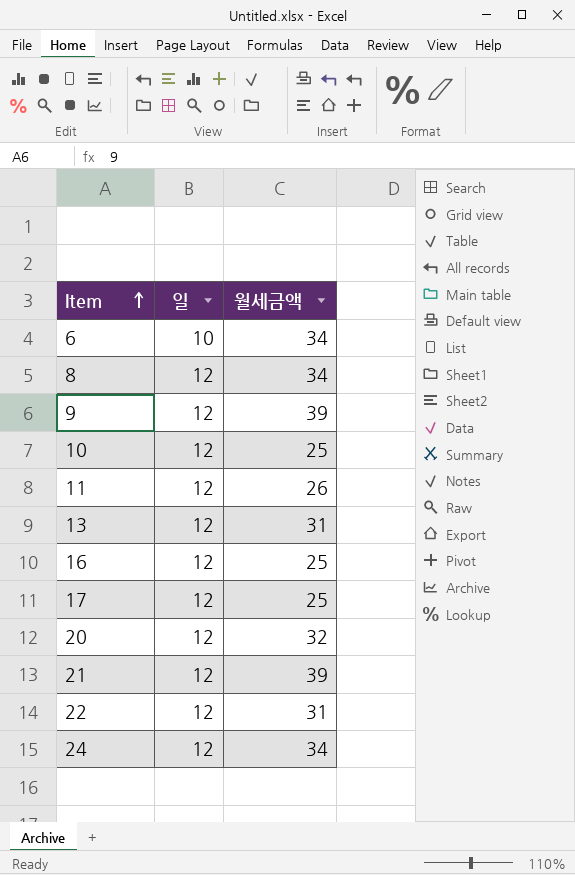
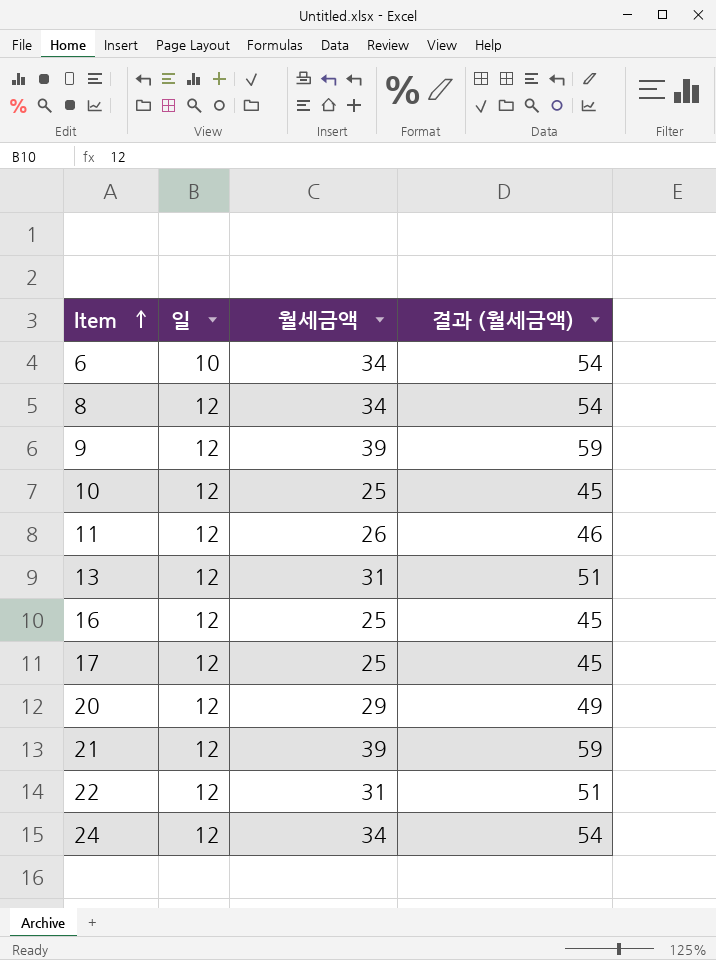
column 결과 (월세금액) | formula: none -> [월세금액] + 20
20 | 월세금액: 32 -> 29

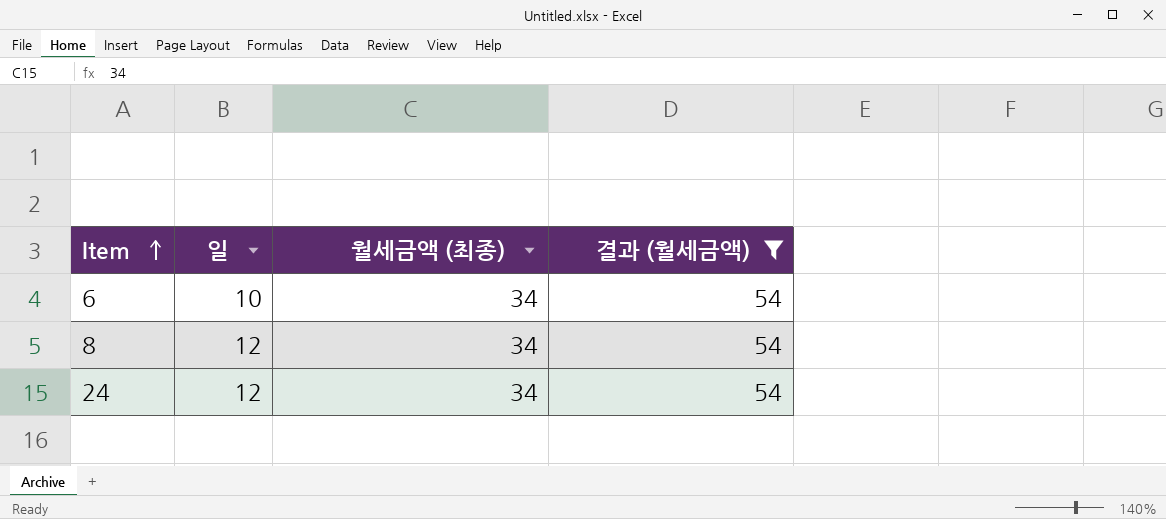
filter: none -> 결과 (월세금액) = 54
column name: 월세금액 -> 월세금액 (최종)

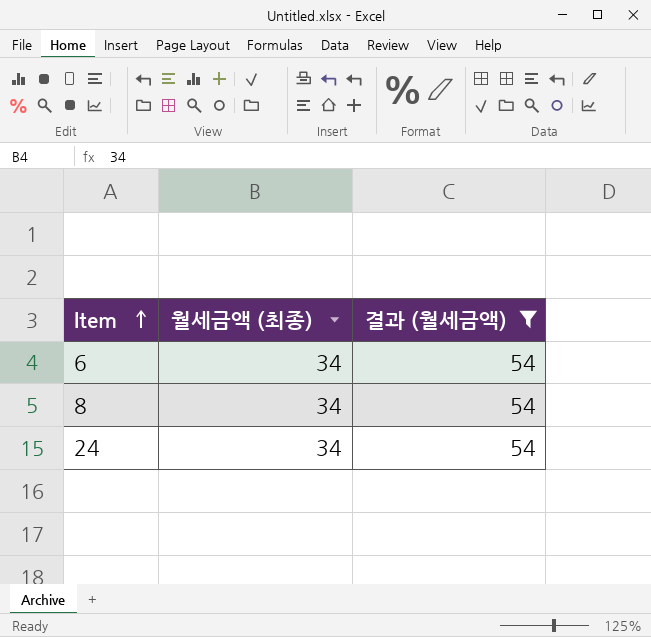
column 일 | position: 2 -> none

